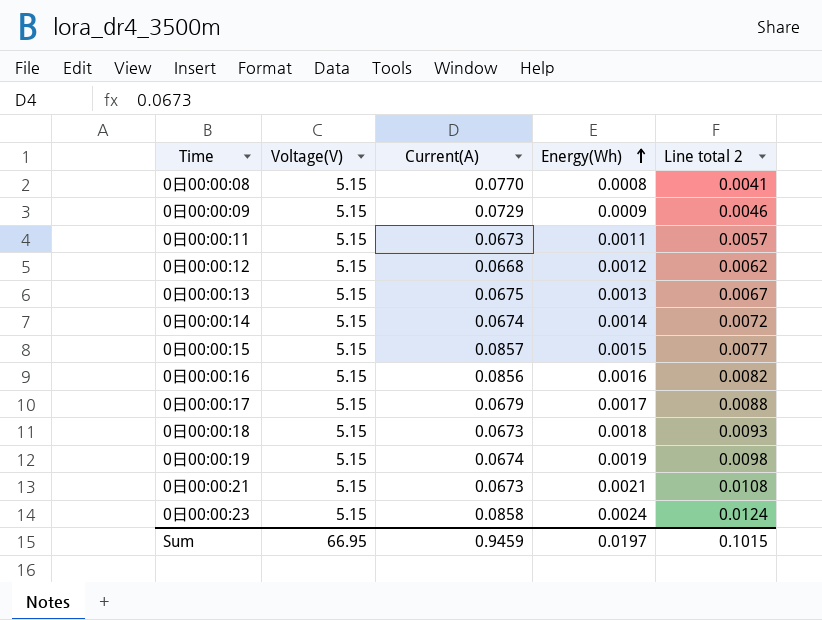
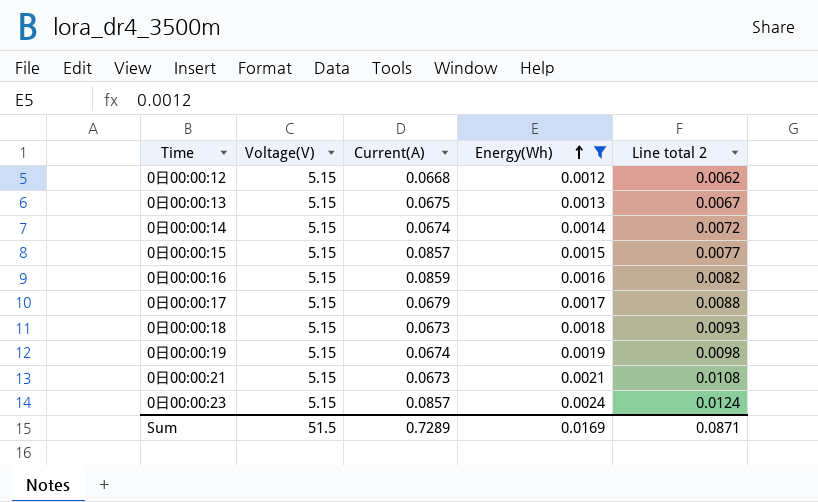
filter: none -> Energy(Wh) >= 0.0012
0日00:00:16 | Current(A): 0.0856 -> 0.0859
0日00:00:23 | Current(A): 0.0858 -> 0.0857
Sum | Voltage(V): 66.95 -> 51.5
Sum | Current(A): 0.9459 -> 0.7289
Sum | Energy(Wh): 0.0197 -> 0.0169
Sum | Line total 2: 0.1015 -> 0.0871

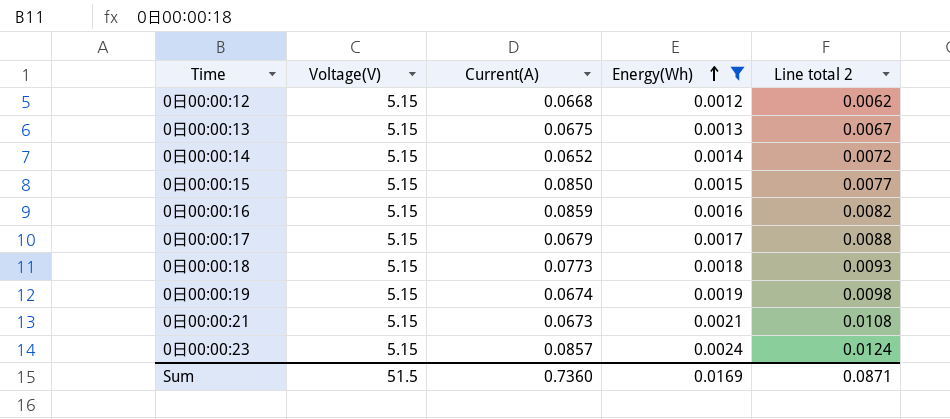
0日00:00:14 | Current(A): 0.0674 -> 0.0652
0日00:00:15 | Current(A): 0.0857 -> 0.0850
0日00:00:18 | Current(A): 0.0673 -> 0.0773
Sum | Current(A): 0.7289 -> 0.7360

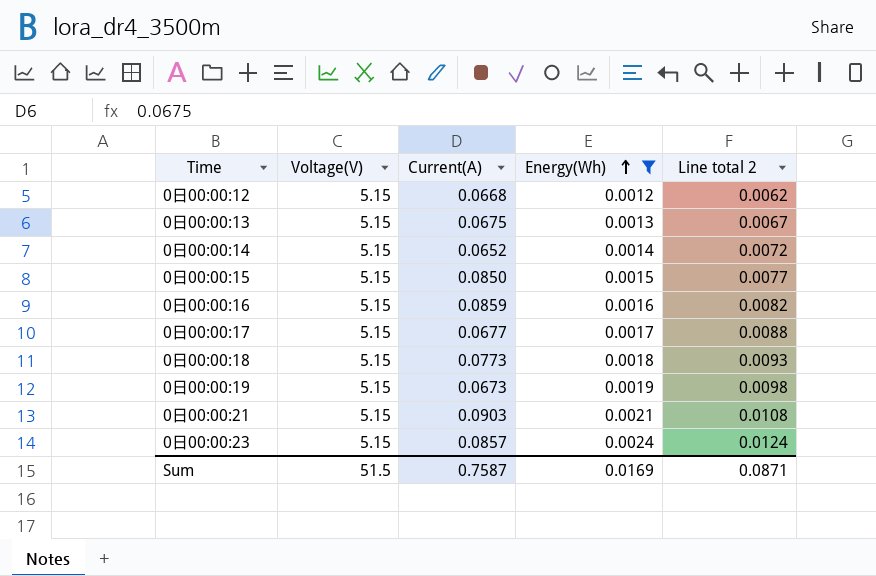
0日00:00:17 | Current(A): 0.0679 -> 0.0677
0日00:00:19 | Current(A): 0.0674 -> 0.0673
0日00:00:21 | Current(A): 0.0673 -> 0.0903
Sum | Current(A): 0.7360 -> 0.7587

